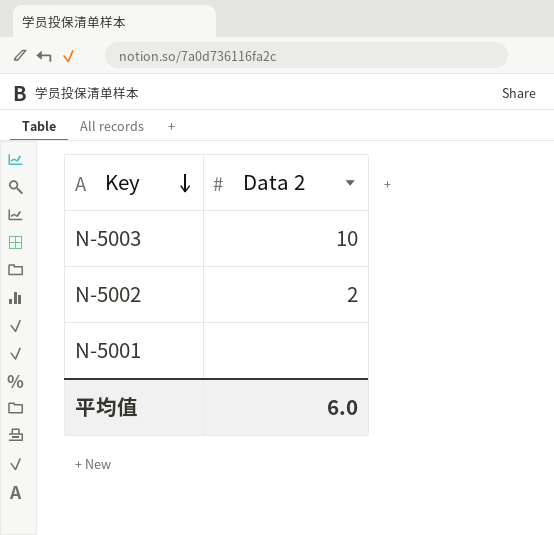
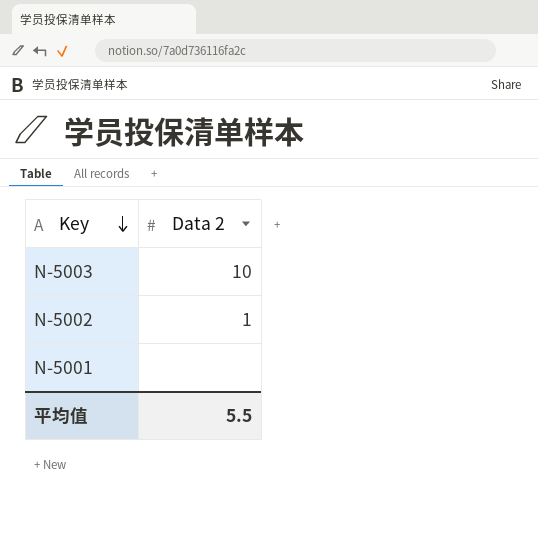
N-5002 | Data 2: 2 -> 1
平均值 | Data 2: 6.0 -> 5.5

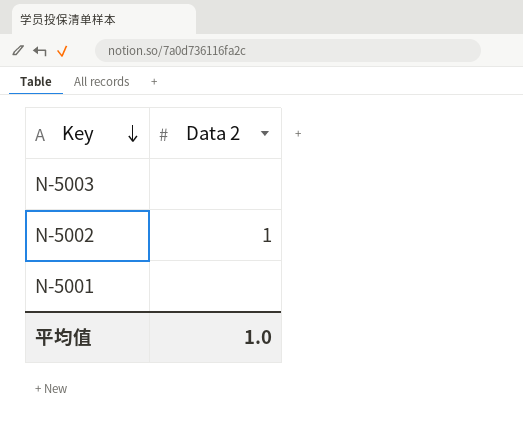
N-5003 | Data 2: 10 -> none
平均值 | Data 2: 5.5 -> 1.0

